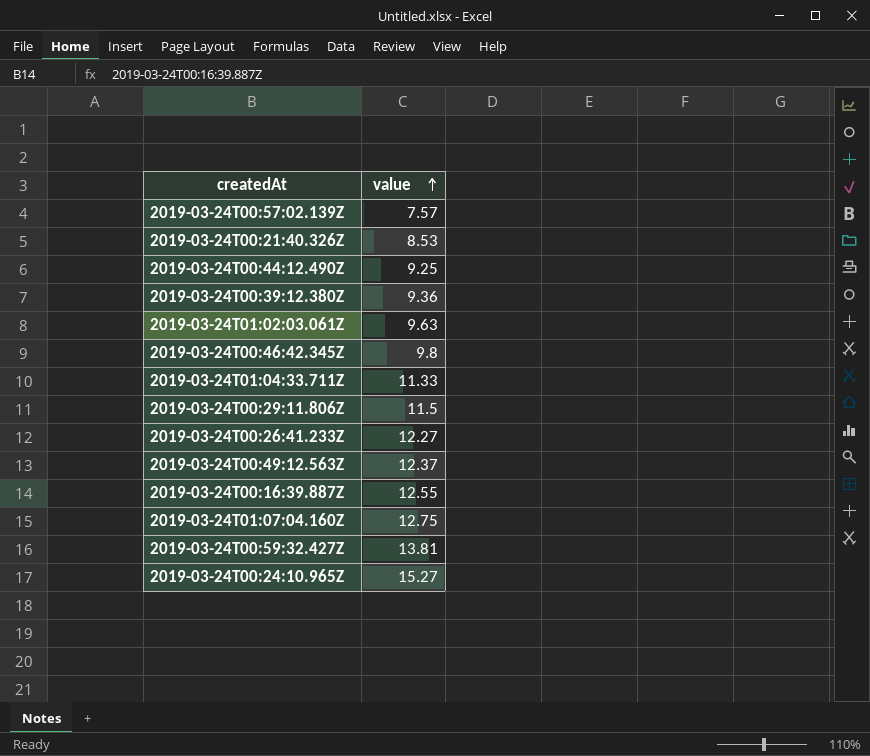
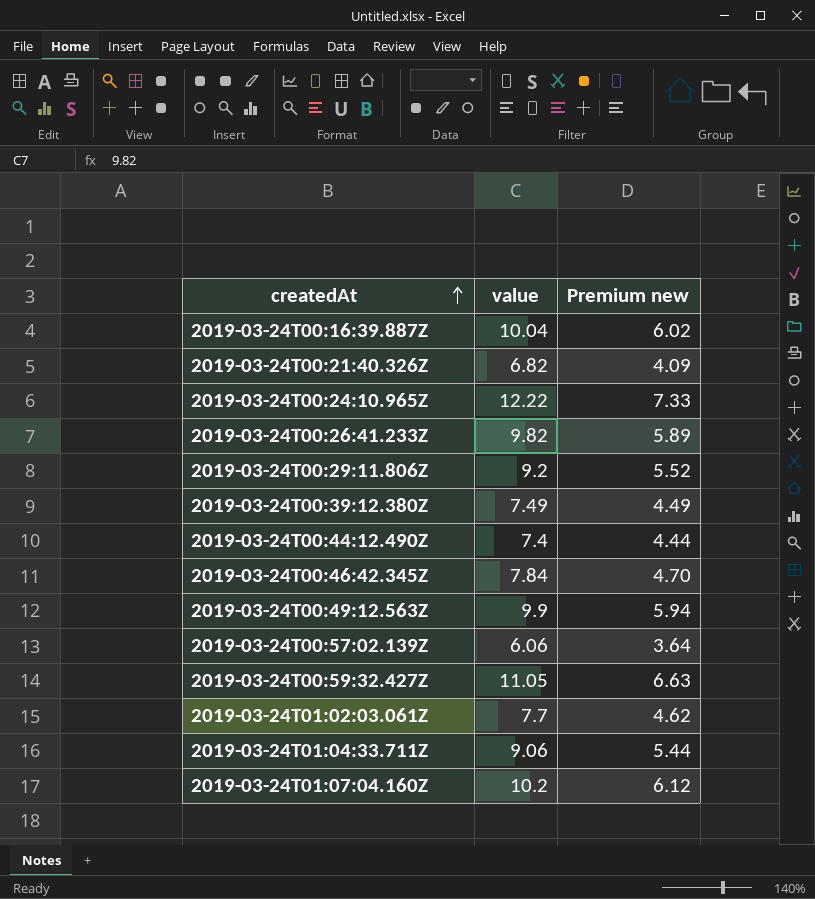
row order: value ascending -> createdAt ascending
column Premium new | formula: none -> [value] * 0.6
2019-03-24T00:16:39.887Z | value: 12.55 -> 10.04
2019-03-24T00:21:40.326Z | value: 8.53 -> 6.82
2019-03-24T00:24:10.965Z | value: 15.27 -> 12.22
2019-03-24T00:26:41.233Z | value: 12.27 -> 9.82
2019-03-24T00:29:11.806Z | value: 11.5 -> 9.2
2019-03-24T00:39:12.380Z | value: 9.36 -> 7.49
2019-03-24T00:44:12.490Z | value: 9.25 -> 7.4
2019-03-24T00:46:42.345Z | value: 9.8 -> 7.84
2019-03-24T00:49:12.563Z | value: 12.37 -> 9.9
2019-03-24T00:57:02.139Z | value: 7.57 -> 6.06
2019-03-24T00:59:32.427Z | value: 13.81 -> 11.05
2019-03-24T01:02:03.061Z | value: 9.63 -> 7.7
2019-03-24T01:04:33.711Z | value: 11.33 -> 9.06
2019-03-24T01:07:04.160Z | value: 12.75 -> 10.2

